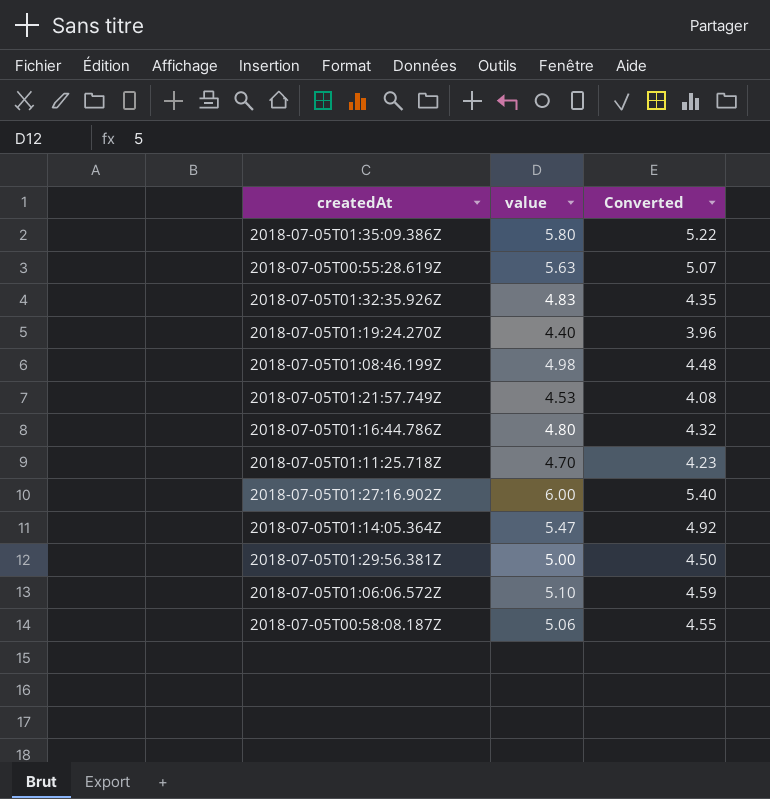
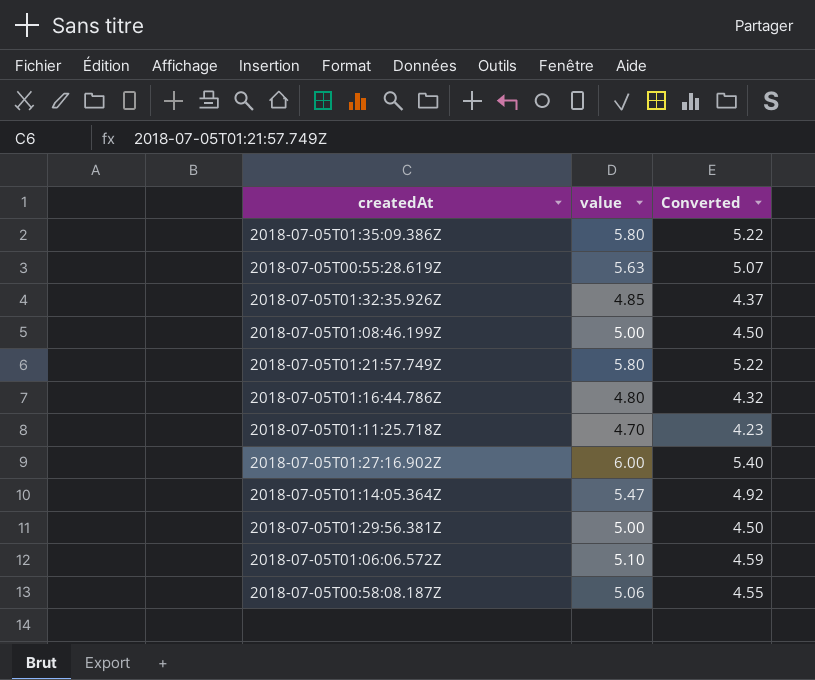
row 2018-07-05T01:19:24.270Z: 4.40 | 3.96 -> none
2018-07-05T01:32:35.926Z | value: 4.83 -> 4.85
2018-07-05T01:32:35.926Z | Converted: 4.35 -> 4.37
2018-07-05T01:08:46.199Z | value: 4.98 -> 5.00
2018-07-05T01:08:46.199Z | Converted: 4.48 -> 4.50
2018-07-05T01:21:57.749Z | value: 4.53 -> 5.80
2018-07-05T01:21:57.749Z | Converted: 4.08 -> 5.22

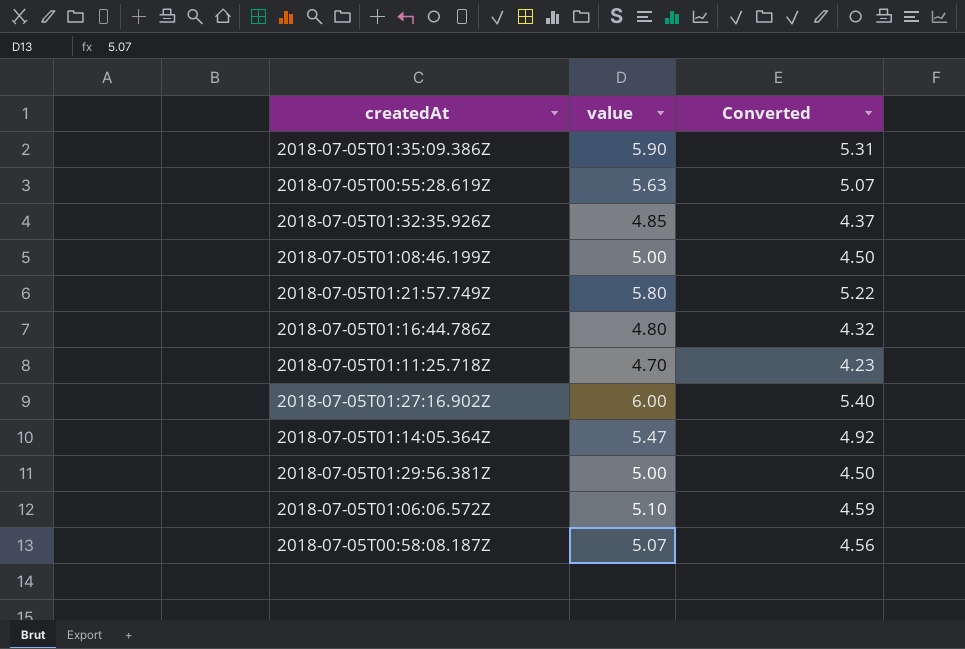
2018-07-05T01:35:09.386Z | value: 5.80 -> 5.90
2018-07-05T01:35:09.386Z | Converted: 5.22 -> 5.31
2018-07-05T00:58:08.187Z | value: 5.06 -> 5.07
2018-07-05T00:58:08.187Z | Converted: 4.55 -> 4.56

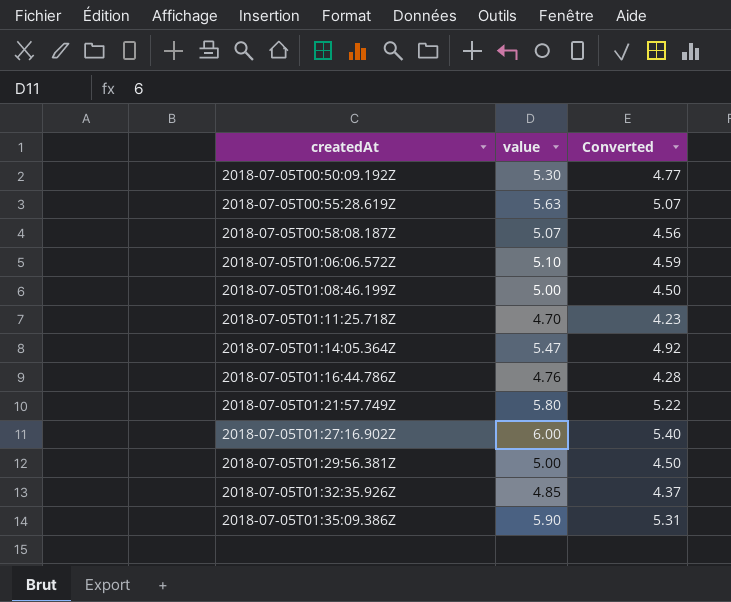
row order: none -> createdAt ascending
row 2018-07-05T00:50:09.192Z: none -> 5.30 | 4.77
2018-07-05T01:16:44.786Z | value: 4.80 -> 4.76
2018-07-05T01:16:44.786Z | Converted: 4.32 -> 4.28

